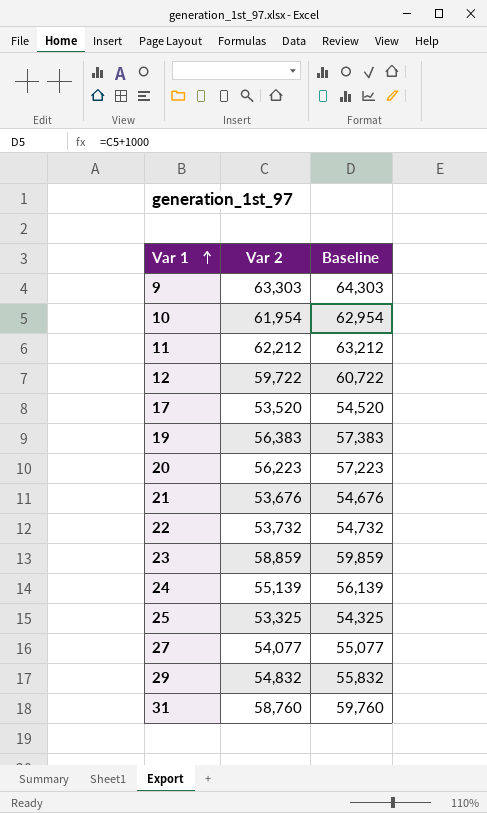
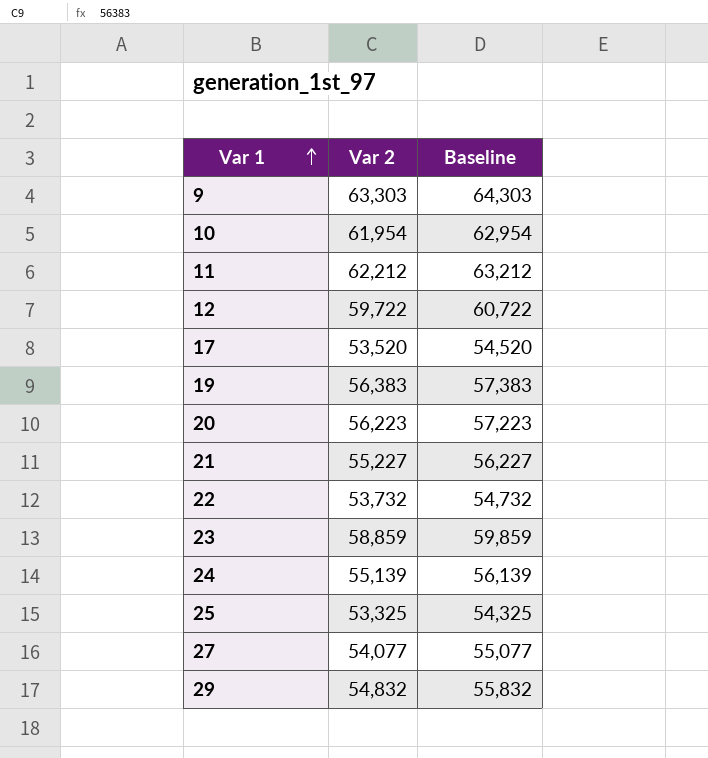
row 31: 58,760 | 59,760 -> none
21 | Var 2: 53,676 -> 55,227
21 | Baseline: 54,676 -> 56,227

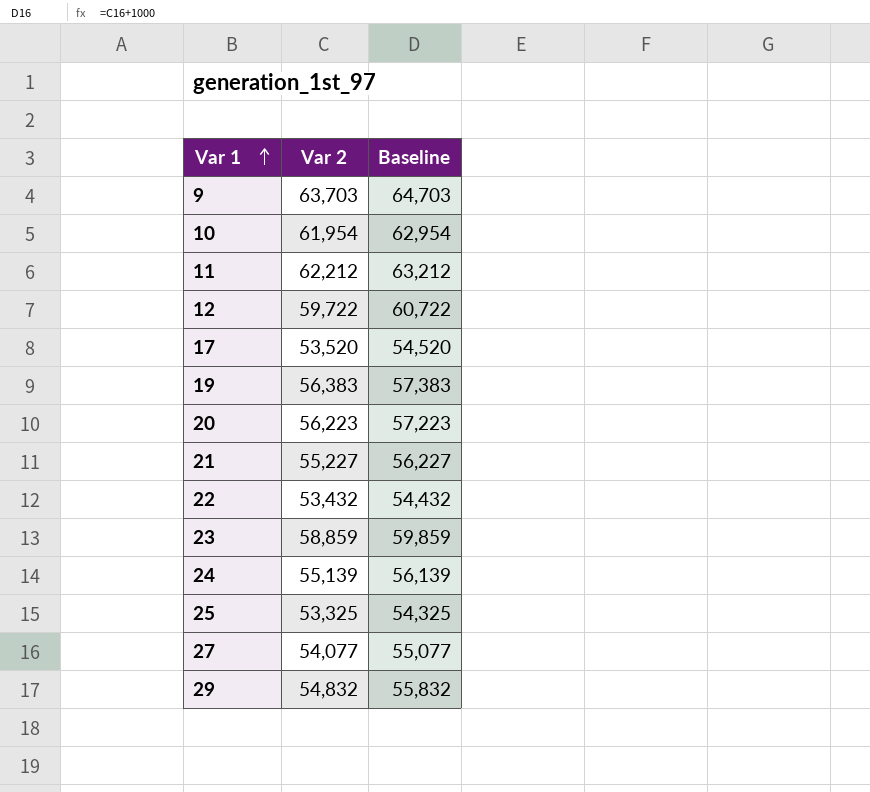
9 | Var 2: 63,303 -> 63,703
9 | Baseline: 64,303 -> 64,703
22 | Var 2: 53,732 -> 53,432
22 | Baseline: 54,732 -> 54,432

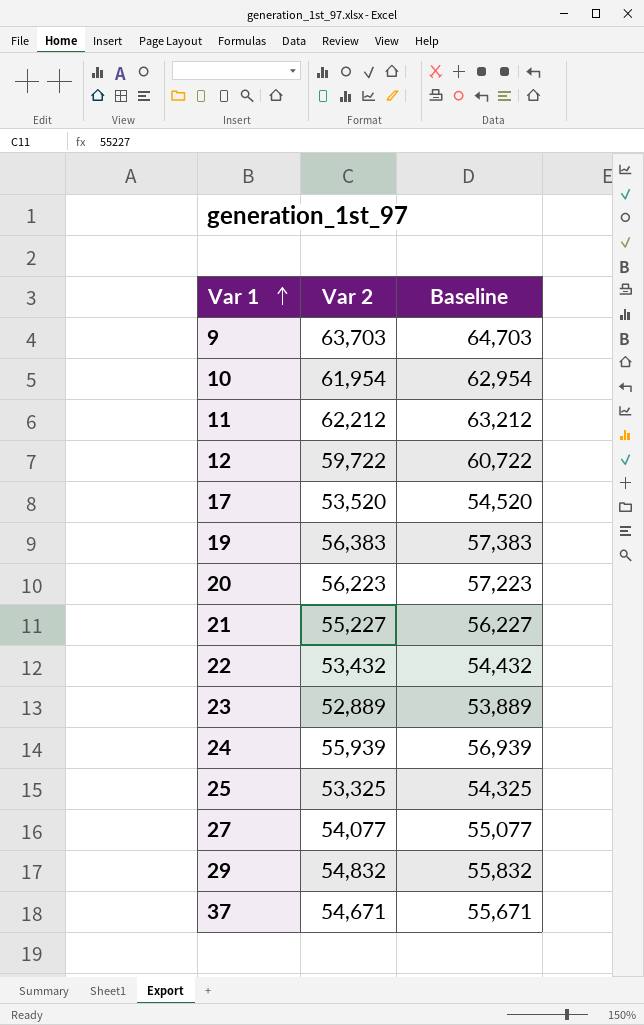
23 | Var 2: 58,859 -> 52,889
23 | Baseline: 59,859 -> 53,889
24 | Var 2: 55,139 -> 55,939
24 | Baseline: 56,139 -> 56,939
row 37: none -> 54,671 | 55,671

